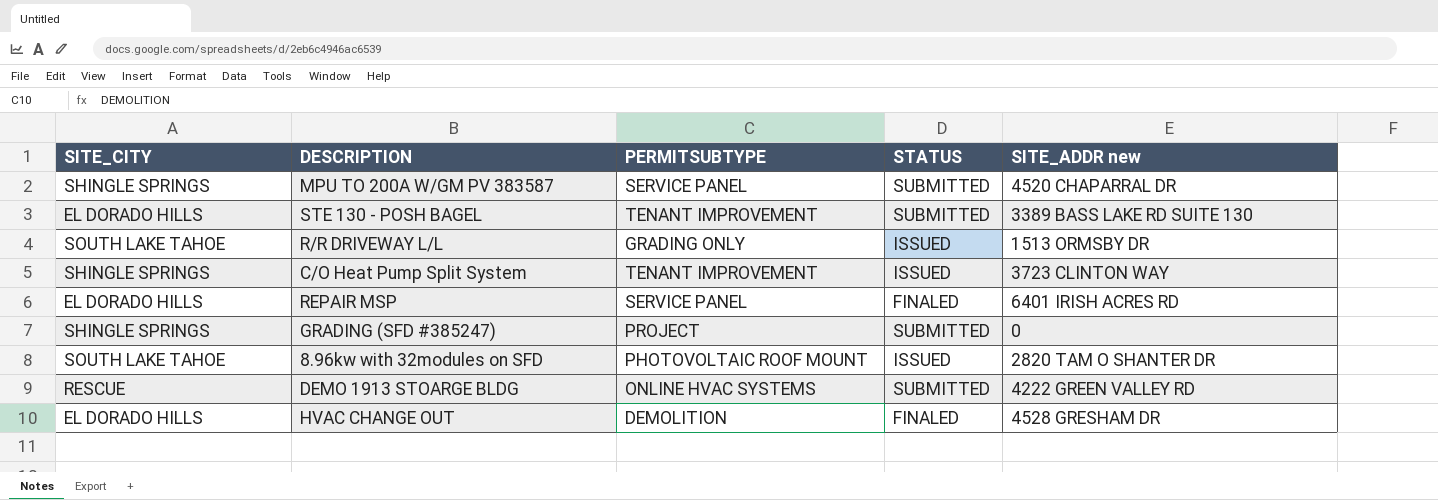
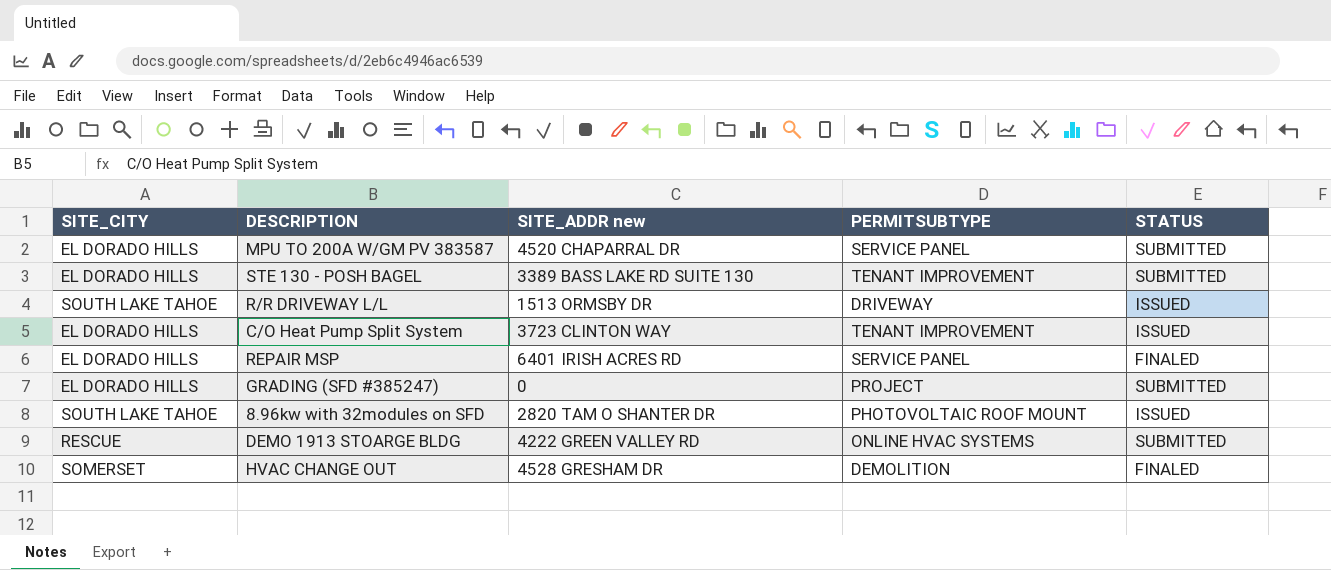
column SITE_ADDR new | position: 5 -> 3
MPU TO 200A W/GM PV 383587 | SITE_CITY: SHINGLE SPRINGS -> EL DORADO HILLS
R/R DRIVEWAY L/L | PERMITSUBTYPE: GRADING ONLY -> DRIVEWAY
C/O Heat Pump Split System | SITE_CITY: SHINGLE SPRINGS -> EL DORADO HILLS
GRADING (SFD #385247) | SITE_CITY: SHINGLE SPRINGS -> EL DORADO HILLS
HVAC CHANGE OUT | SITE_CITY: EL DORADO HILLS -> SOMERSET

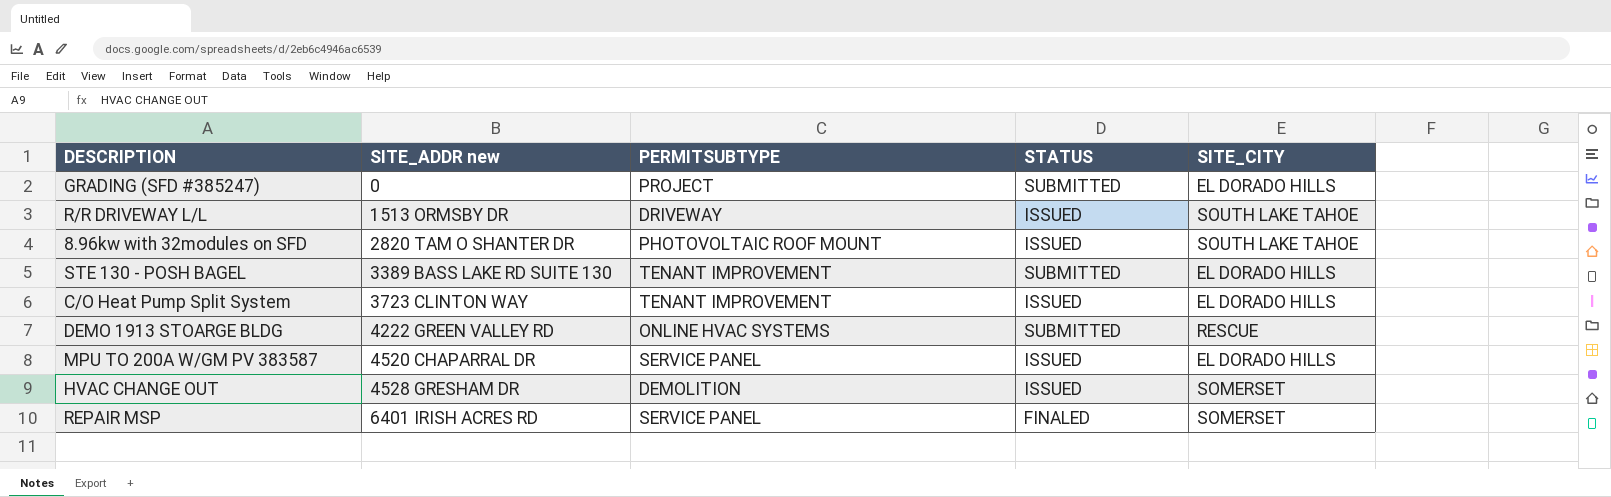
row order: none -> SITE_ADDR new ascending
column SITE_CITY | position: 1 -> 5
MPU TO 200A W/GM PV 383587 | STATUS: SUBMITTED -> ISSUED
HVAC CHANGE OUT | STATUS: FINALED -> ISSUED
REPAIR MSP | SITE_CITY: EL DORADO HILLS -> SOMERSET

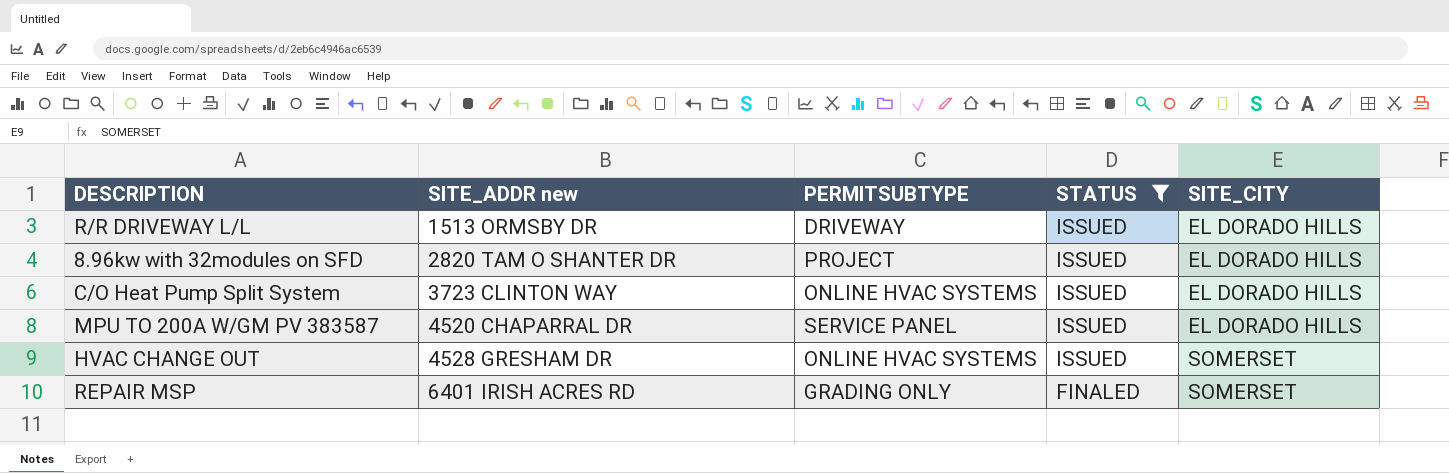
filter: none -> STATUS != SUBMITTED
R/R DRIVEWAY L/L | SITE_CITY: SOUTH LAKE TAHOE -> EL DORADO HILLS
8.96kw with 32modules on SFD | PERMITSUBTYPE: PHOTOVOLTAIC ROOF MOUNT -> PROJECT
8.96kw with 32modules on SFD | SITE_CITY: SOUTH LAKE TAHOE -> EL DORADO HILLS
C/O Heat Pump Split System | PERMITSUBTYPE: TENANT IMPROVEMENT -> ONLINE HVAC SYSTEMS
HVAC CHANGE OUT | PERMITSUBTYPE: DEMOLITION -> ONLINE HVAC SYSTEMS
REPAIR MSP | PERMITSUBTYPE: SERVICE PANEL -> GRADING ONLY

